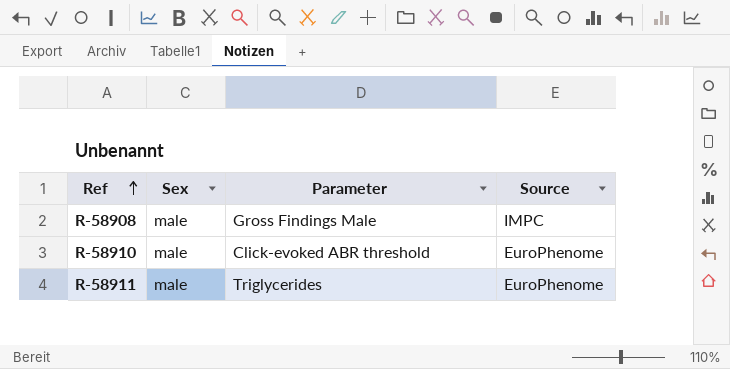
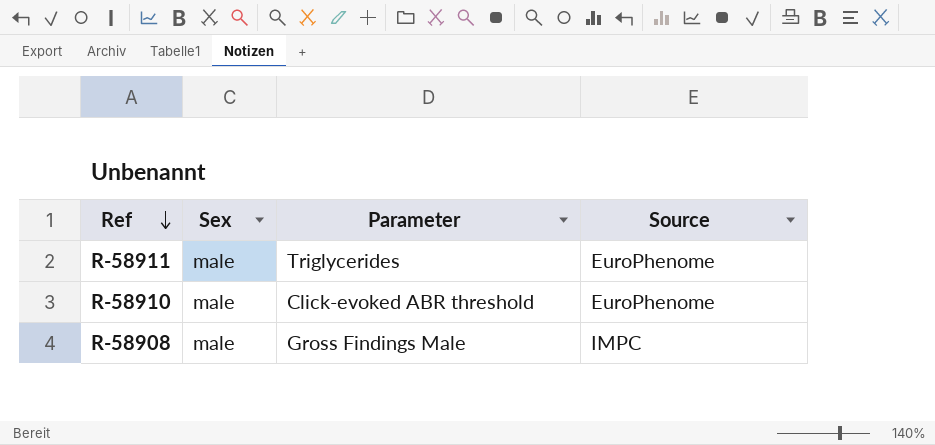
row order: Ref ascending -> Ref descending

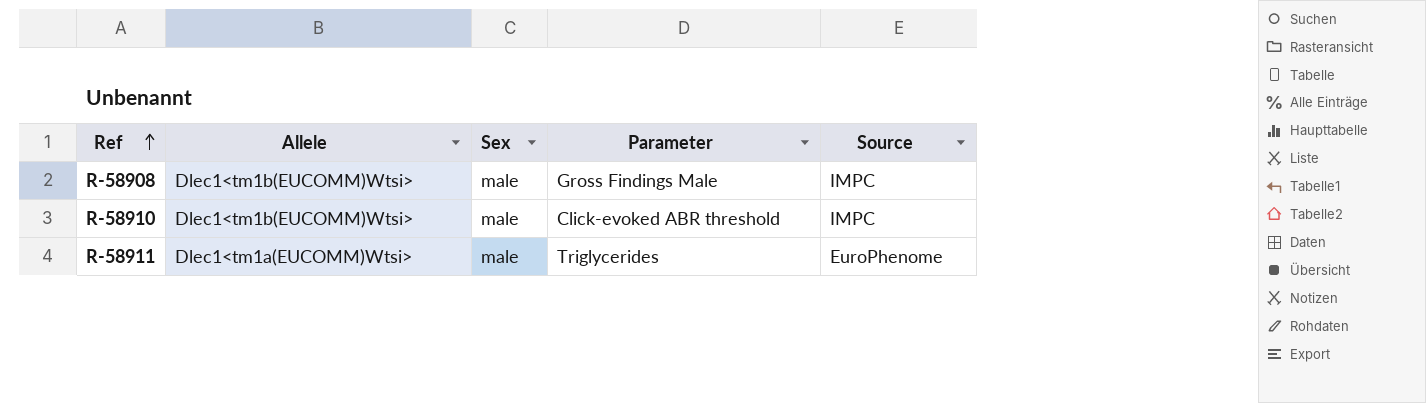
row order: Ref descending -> Ref ascending
column Allele | position: none -> 2
R-58910 | Source: EuroPhenome -> IMPC

